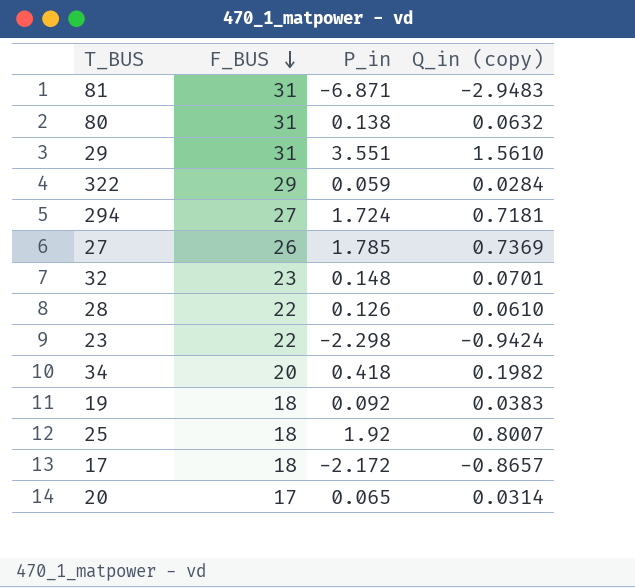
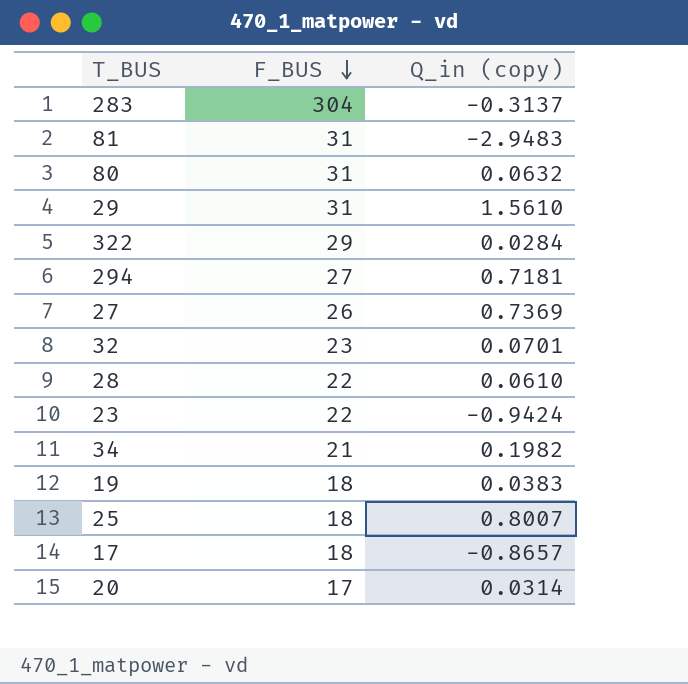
column P_in | position: 3 -> none
row 283: none -> 304 | -0.3137
34 | F_BUS: 20 -> 21

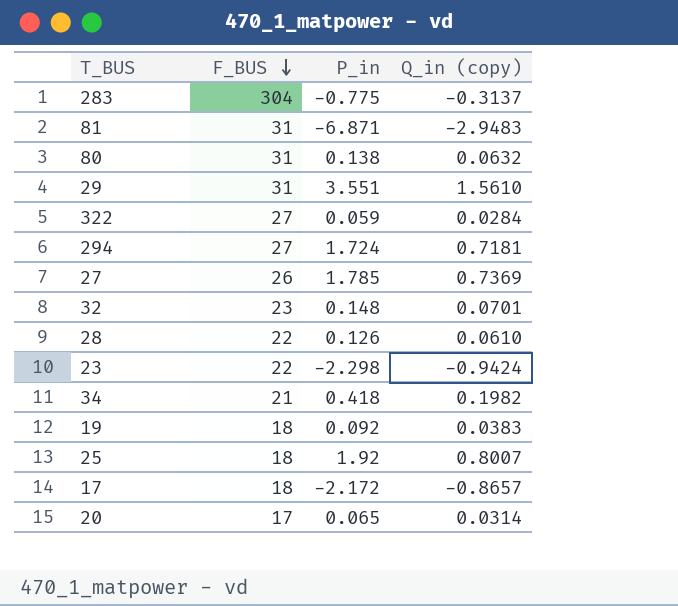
column P_in | position: none -> 3
322 | F_BUS: 29 -> 27

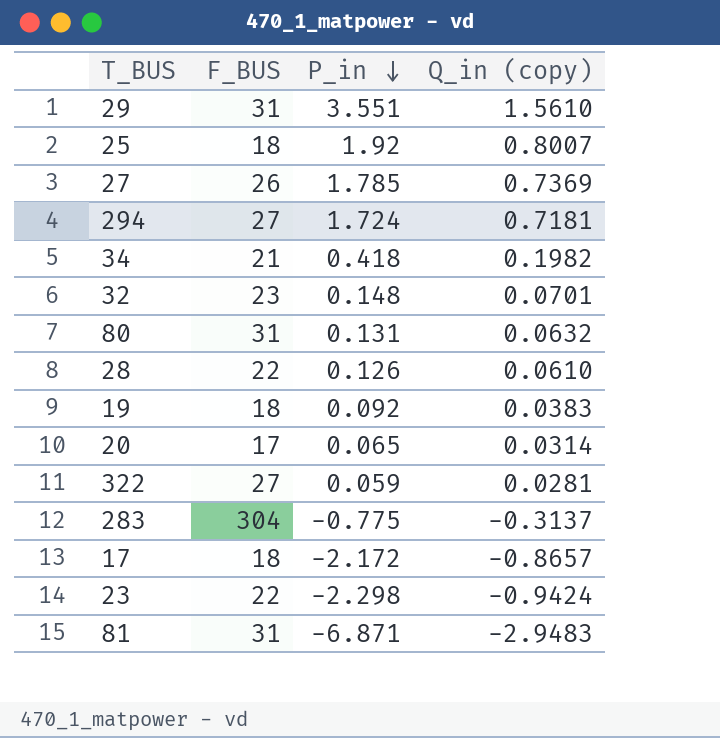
row order: F_BUS descending -> P_in descending
80 | P_in: 0.138 -> 0.131
322 | Q_in (copy): 0.0284 -> 0.0281

